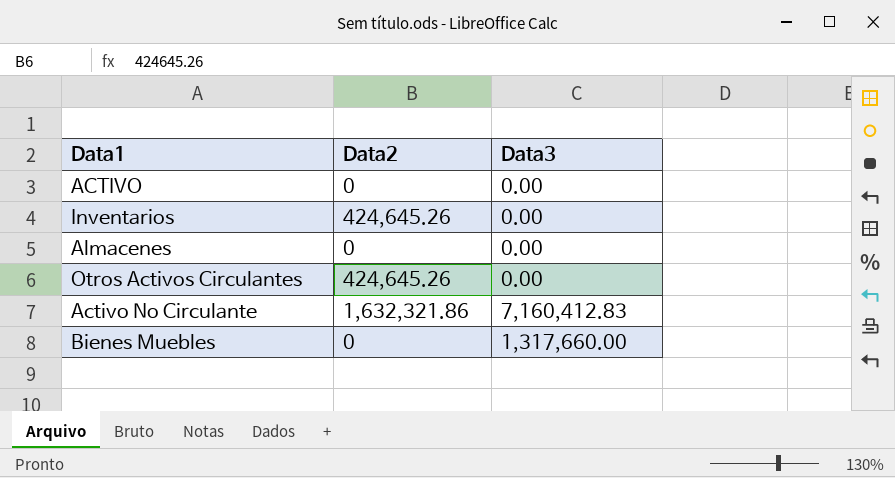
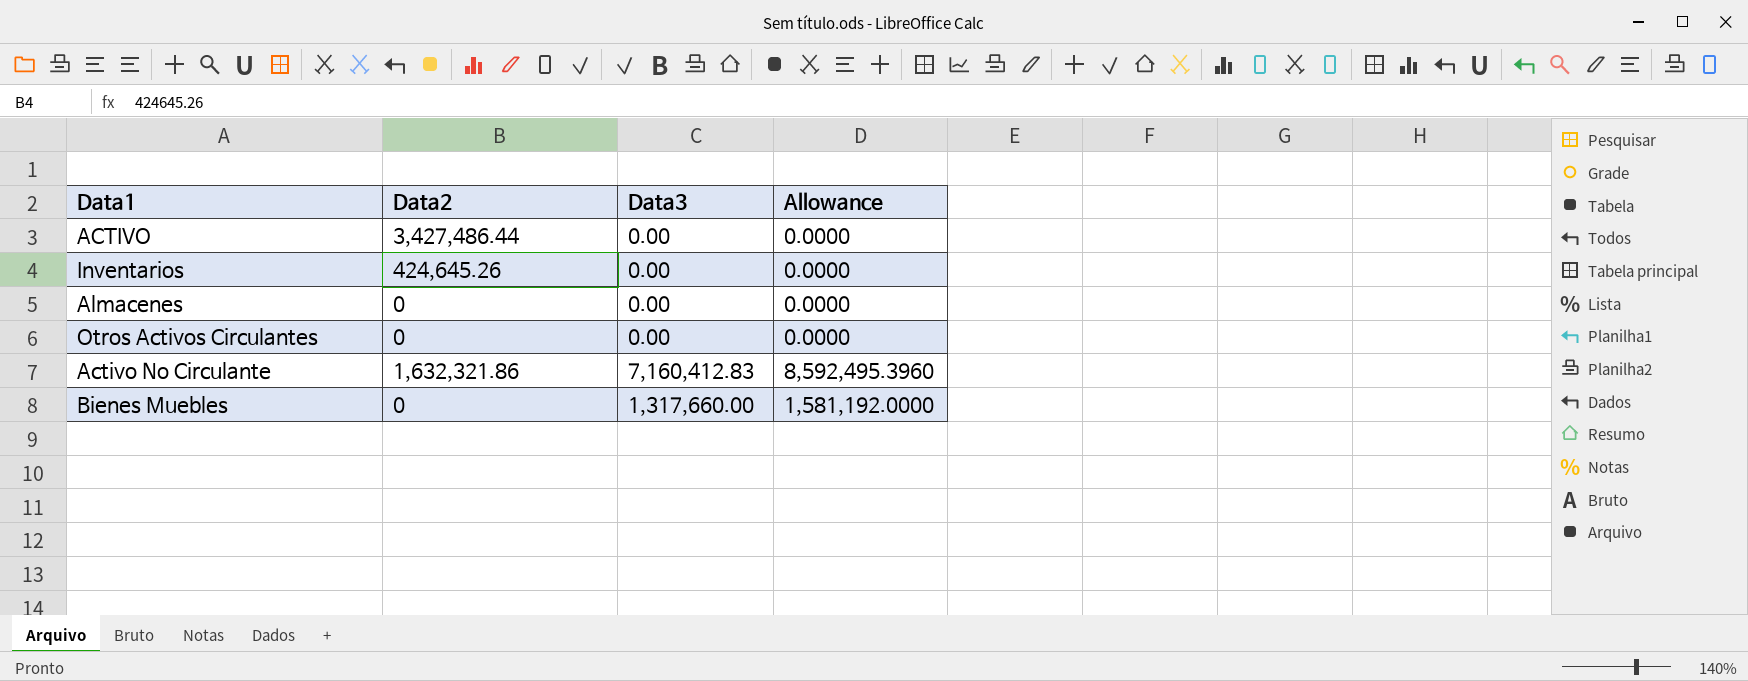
column Allowance | formula: none -> [Data3] * 1.2
ACTIVO | Data2: 0 -> 3,427,486.44
Otros Activos Circulantes | Data2: 424,645.26 -> 0

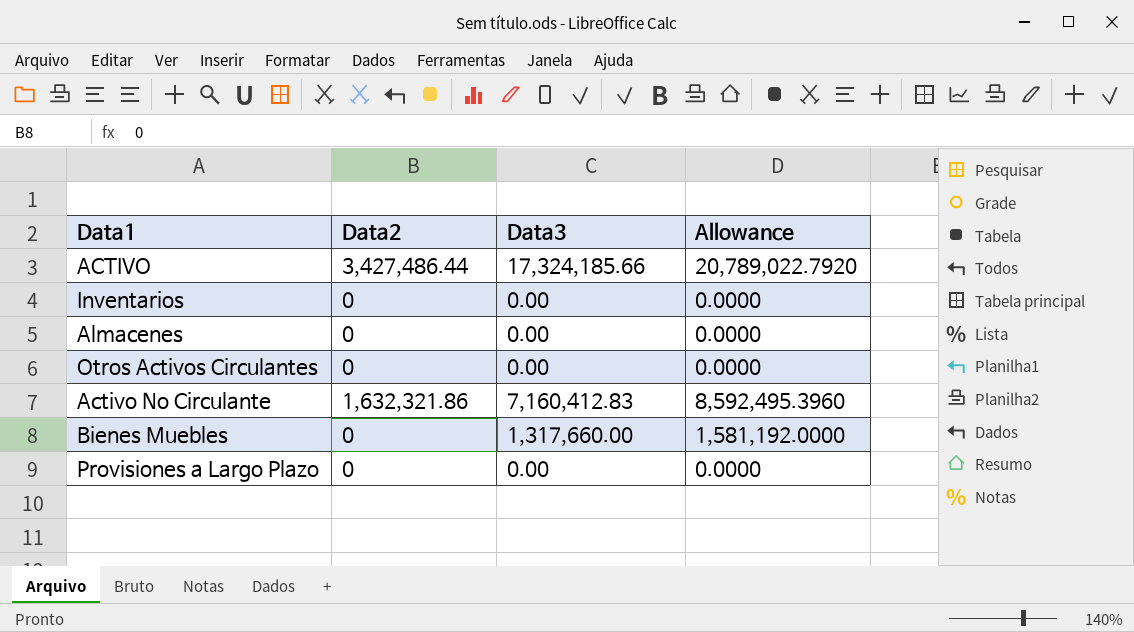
ACTIVO | Data3: 0.00 -> 17,324,185.66
ACTIVO | Allowance: 0.0000 -> 20,789,022.7920
Inventarios | Data2: 424,645.26 -> 0
row Provisiones a Largo Plazo: none -> 0 | 0.00 | 0.0000

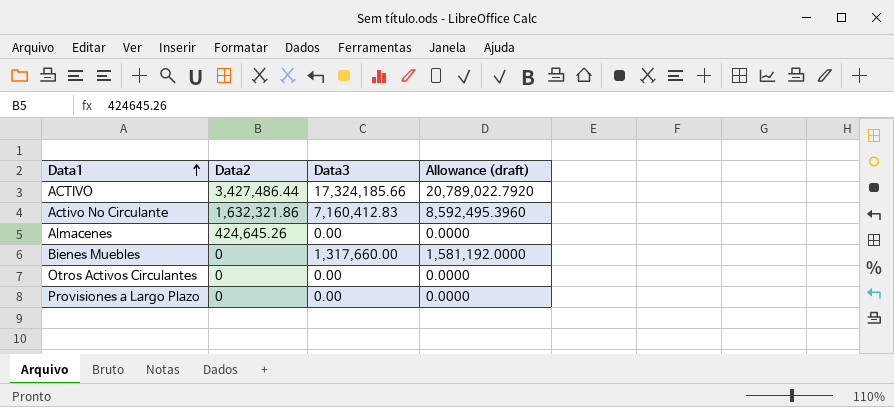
row order: none -> Data1 ascending
column name: Allowance -> Allowance (draft)
row Inventarios: 0 | 0.00 | 0.0000 -> none
Almacenes | Data2: 0 -> 424,645.26

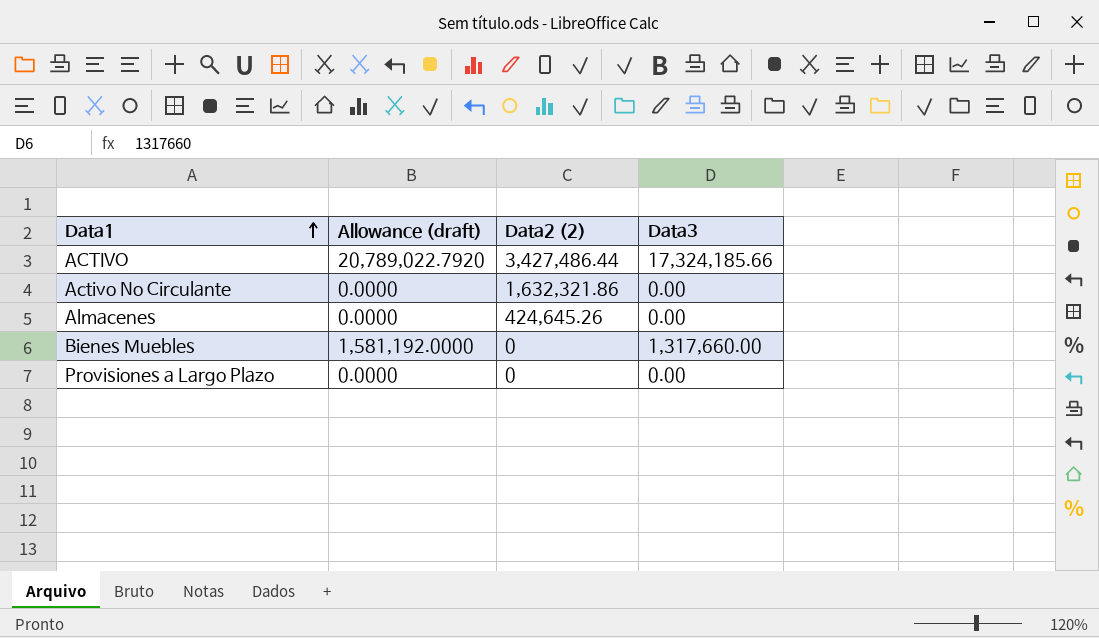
column Allowance (draft) | position: 4 -> 2
column name: Data2 -> Data2 (2)
row Otros Activos Circulantes: 0 | 0.00 | 0.0000 -> none
Activo No Circulante | Allowance (draft): 8,592,495.3960 -> 0.0000
Activo No Circulante | Data3: 7,160,412.83 -> 0.00

